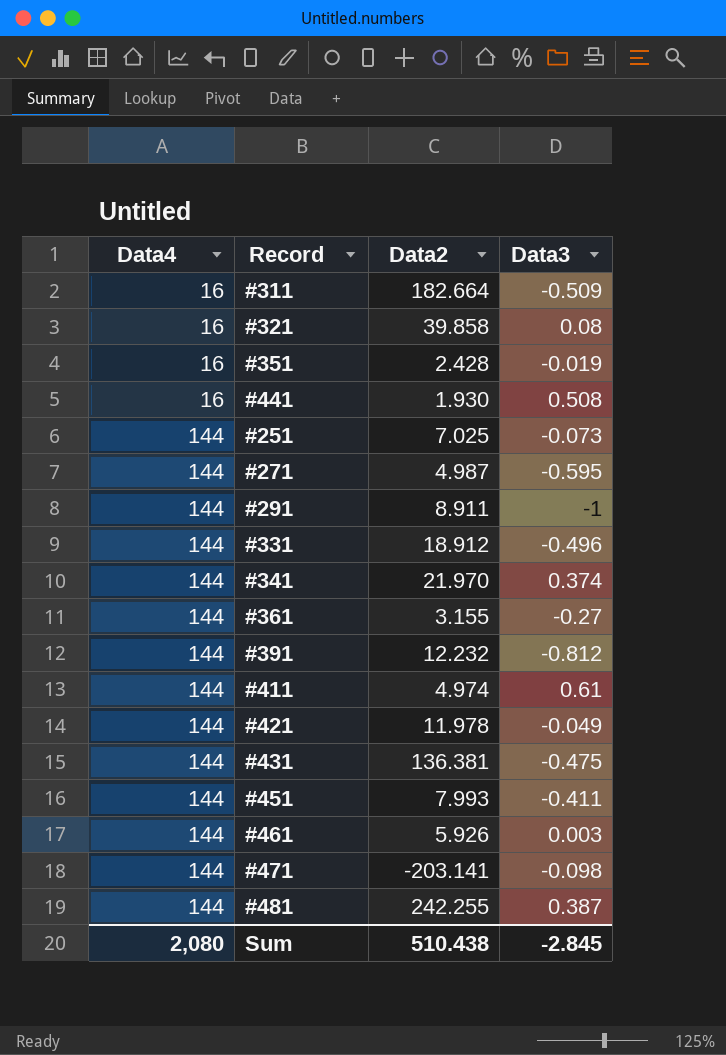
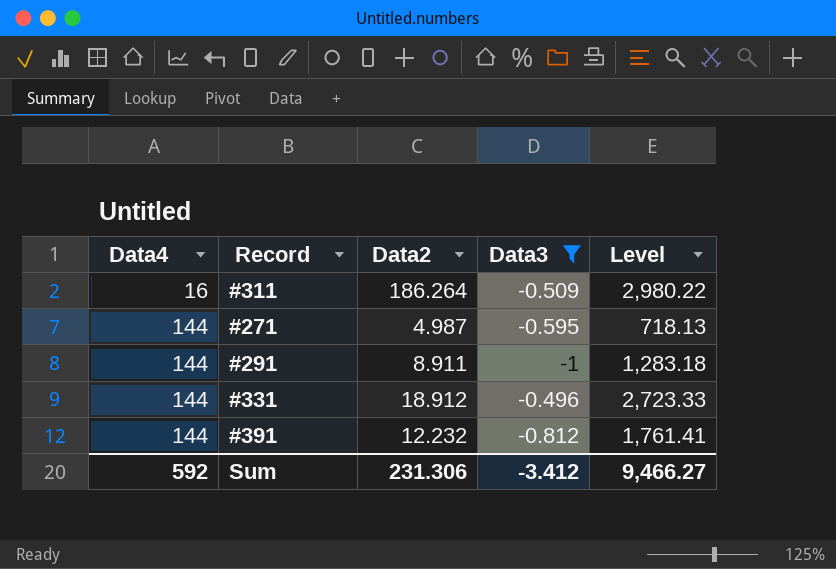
filter: none -> Data3 <= -0.496
column Level | formula: none -> [Data4] * [Data2]
#311 | Data2: 182.664 -> 186.264
Sum | Data4: 2,080 -> 592
Sum | Data2: 510.438 -> 231.306
Sum | Data3: -2.845 -> -3.412

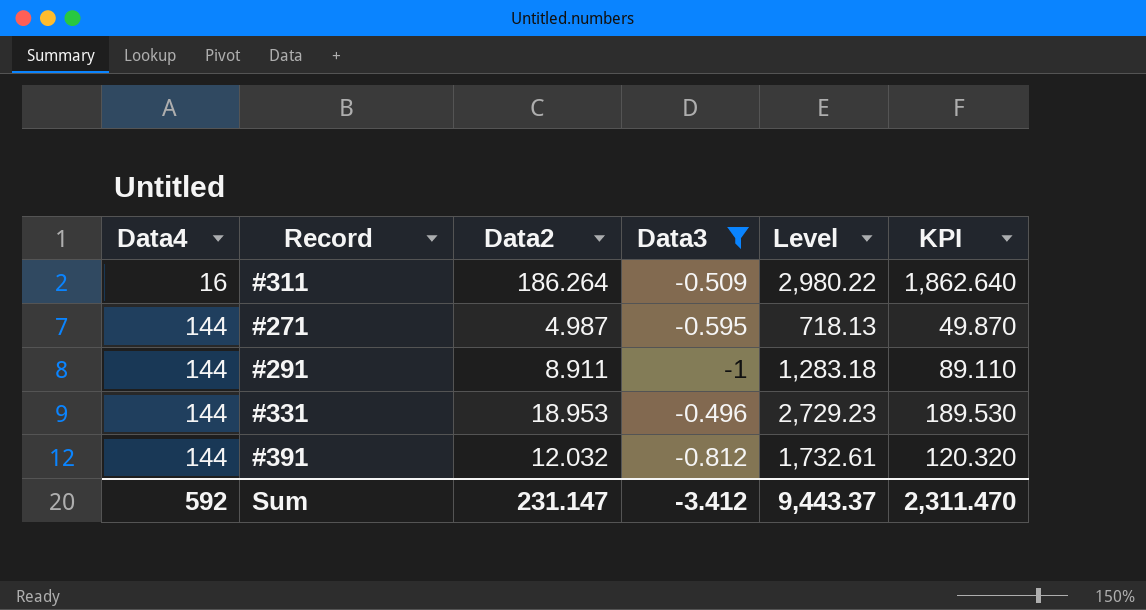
column KPI | formula: none -> [Data2] * 10
#331 | Data2: 18.912 -> 18.953
#331 | Level: 2,723.33 -> 2,729.23
#391 | Data2: 12.232 -> 12.032
#391 | Level: 1,761.41 -> 1,732.61
Sum | Data2: 231.306 -> 231.147
Sum | Level: 9,466.27 -> 9,443.37

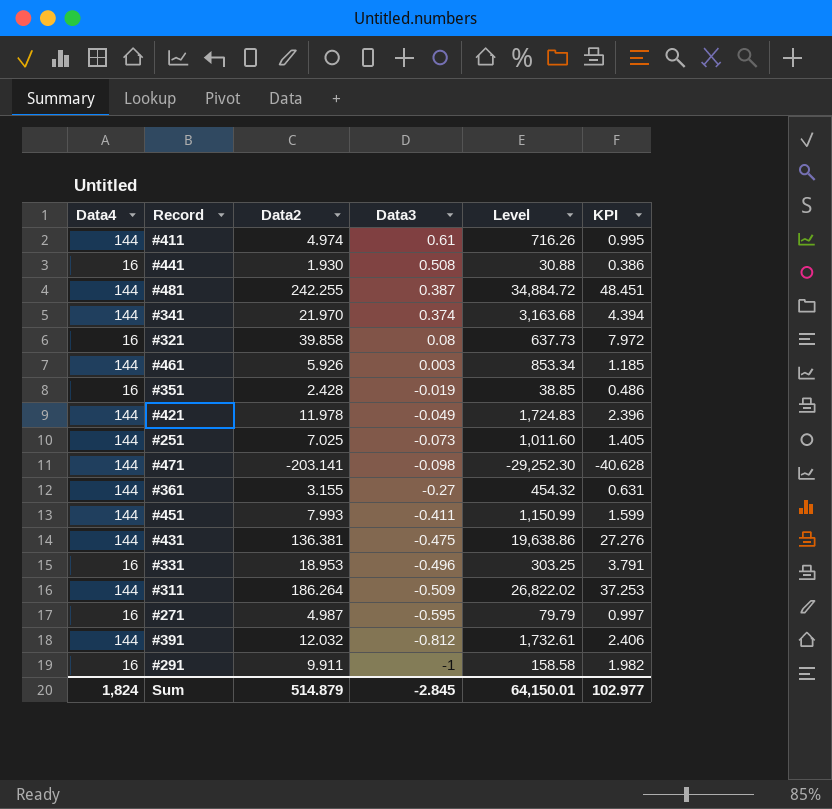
filter: Data3 <= -0.496 -> none
row order: Data4 ascending -> Data3 descending
column KPI | formula: [Data2] * 10 -> [Data2] * 0.2
#331 | Data4: 144 -> 16
#331 | Level: 2,729.23 -> 303.25
#311 | Data4: 16 -> 144
#311 | Level: 2,980.22 -> 26,822.02
#271 | Data4: 144 -> 16
#271 | Level: 718.13 -> 79.79
#291 | Data4: 144 -> 16
#291 | Data2: 8.911 -> 9.911
#291 | Level: 1,283.18 -> 158.58
Sum | Data4: 592 -> 1,824
Sum | Data2: 231.147 -> 514.879
Sum | Data3: -3.412 -> -2.845
Sum | Level: 9,443.37 -> 64,150.01
Sum | KPI: 2,311.470 -> 102.977

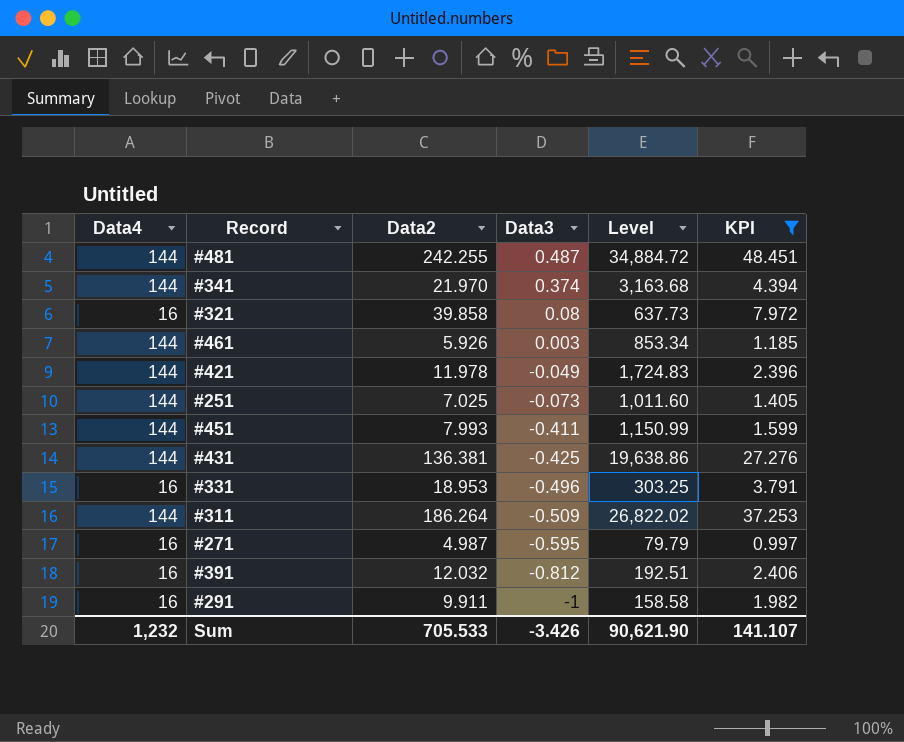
filter: none -> KPI >= 0.997
#481 | Data3: 0.387 -> 0.487
#431 | Data3: -0.475 -> -0.425
#391 | Data4: 144 -> 16
#391 | Level: 1,732.61 -> 192.51
Sum | Data4: 1,824 -> 1,232
Sum | Data2: 514.879 -> 705.533
Sum | Data3: -2.845 -> -3.426
Sum | Level: 64,150.01 -> 90,621.90
Sum | KPI: 102.977 -> 141.107

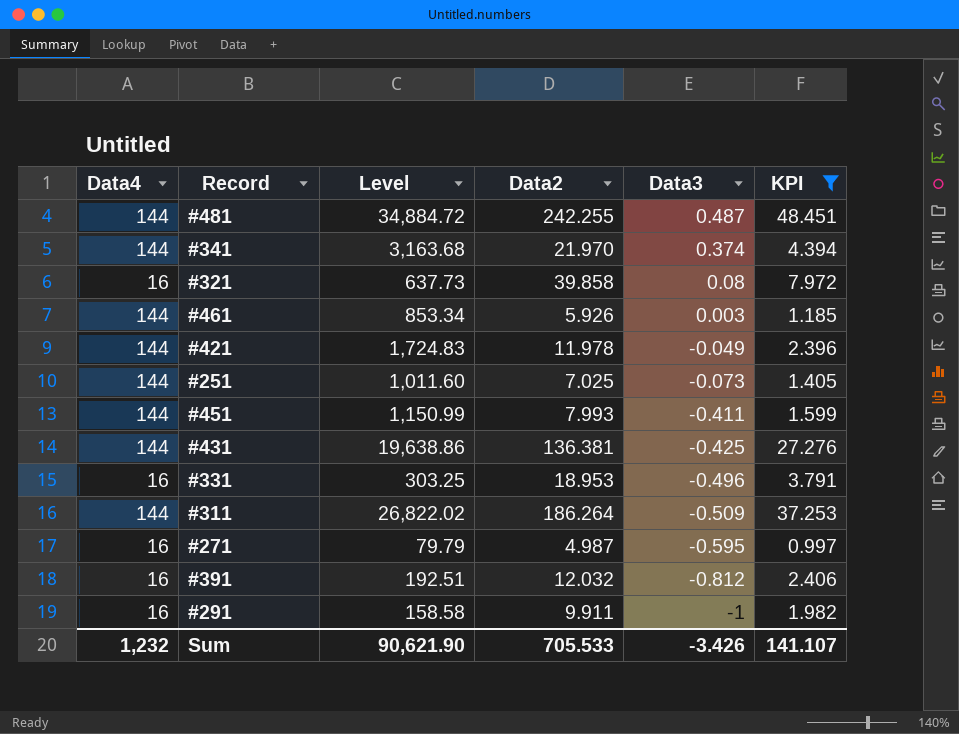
column Level | position: 5 -> 3

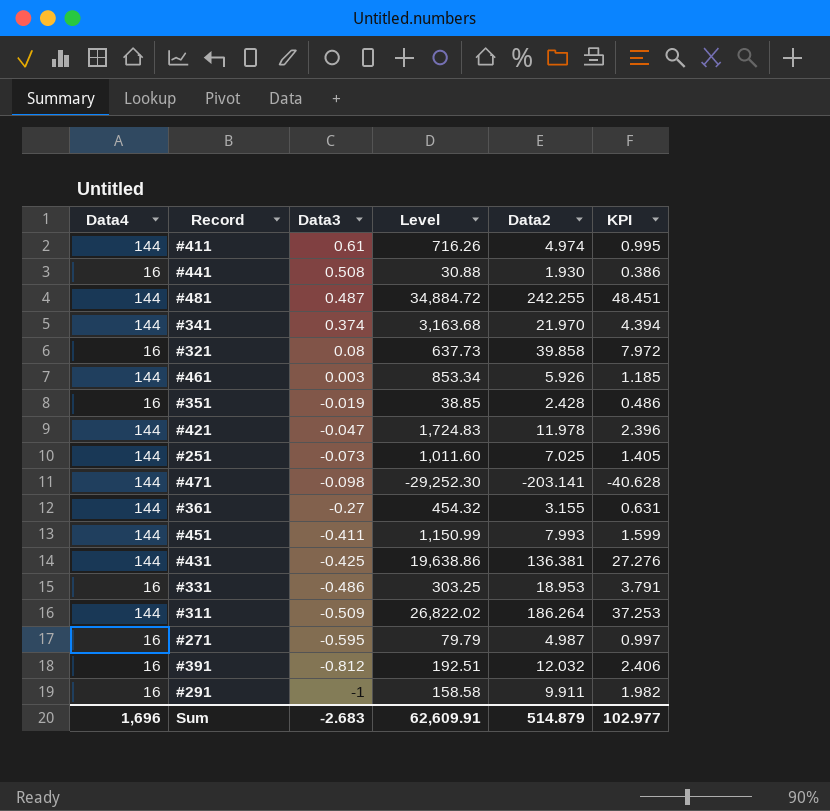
filter: KPI >= 0.997 -> none
column Data3 | position: 5 -> 3
#421 | Data3: -0.049 -> -0.047
#331 | Data3: -0.496 -> -0.486
Sum | Data4: 1,232 -> 1,696
Sum | Data3: -3.426 -> -2.683
Sum | Level: 90,621.90 -> 62,609.91
Sum | Data2: 705.533 -> 514.879
Sum | KPI: 141.107 -> 102.977

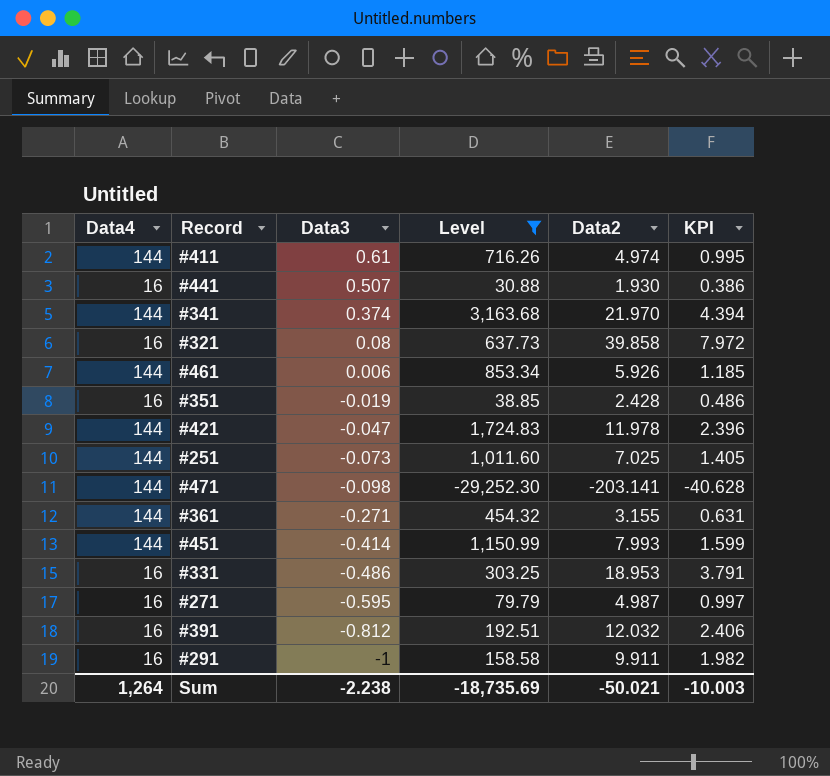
filter: none -> Level <= 3,163.68
#441 | Data3: 0.508 -> 0.507
#461 | Data3: 0.003 -> 0.006
#361 | Data3: -0.27 -> -0.271
#451 | Data3: -0.411 -> -0.414
Sum | Data4: 1,696 -> 1,264
Sum | Data3: -2.683 -> -2.238
Sum | Level: 62,609.91 -> -18,735.69
Sum | Data2: 514.879 -> -50.021
Sum | KPI: 102.977 -> -10.003

